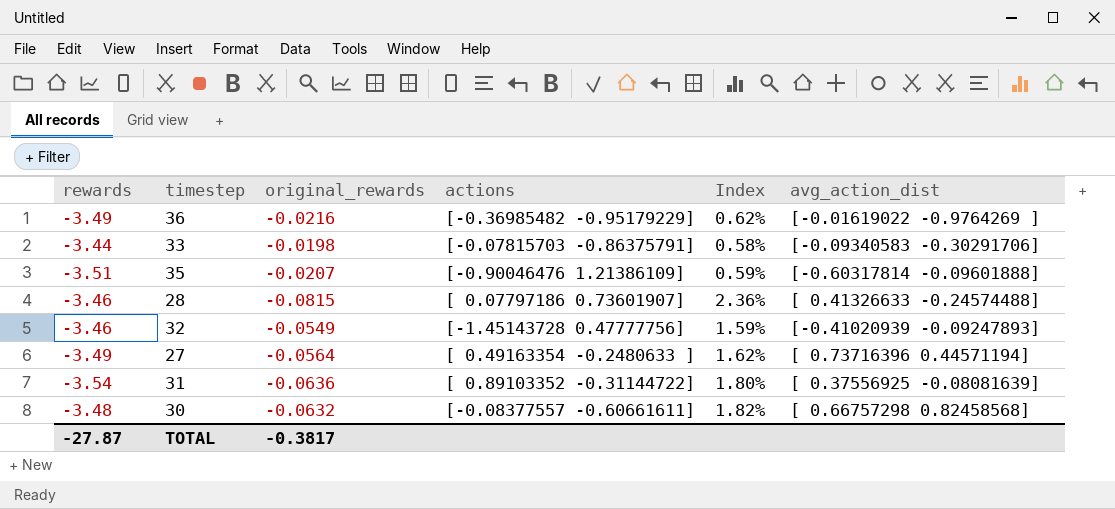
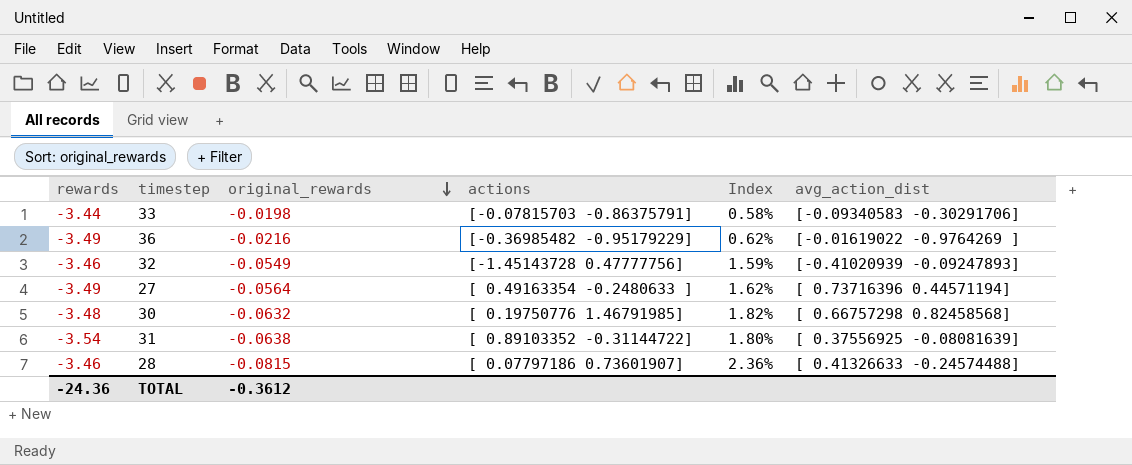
row order: none -> original_rewards descending
row 35: -3.51 | -0.0207 | [-0.90046476 1.21386109] | 0.59% | [-0.60317814 -0.09601888] -> none
30 | actions: [-0.08377557 -0.60661611] -> [ 0.19750776 1.46791985]
31 | original_rewards: -0.0636 -> -0.0638
TOTAL | rewards: -27.87 -> -24.36
TOTAL | original_rewards: -0.3817 -> -0.3612

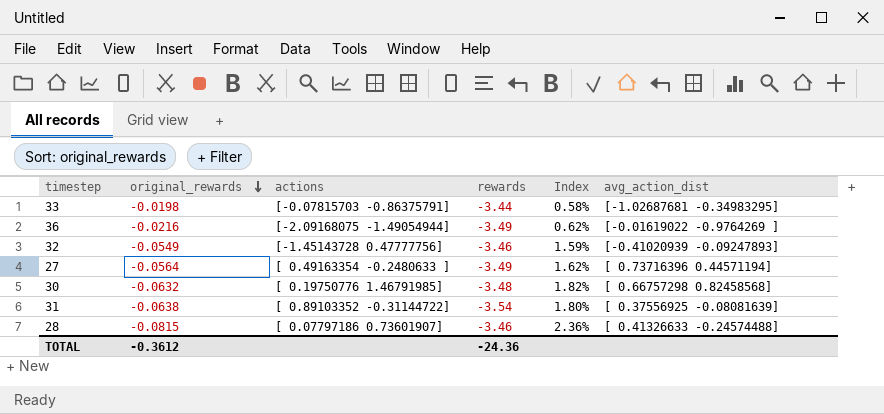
column rewards | position: 1 -> 4
33 | avg_action_dist: [-0.09340583 -0.30291706] -> [-1.02687681 -0.34983295]
36 | actions: [-0.36985482 -0.95179229] -> [-2.09168075 -1.49054944]

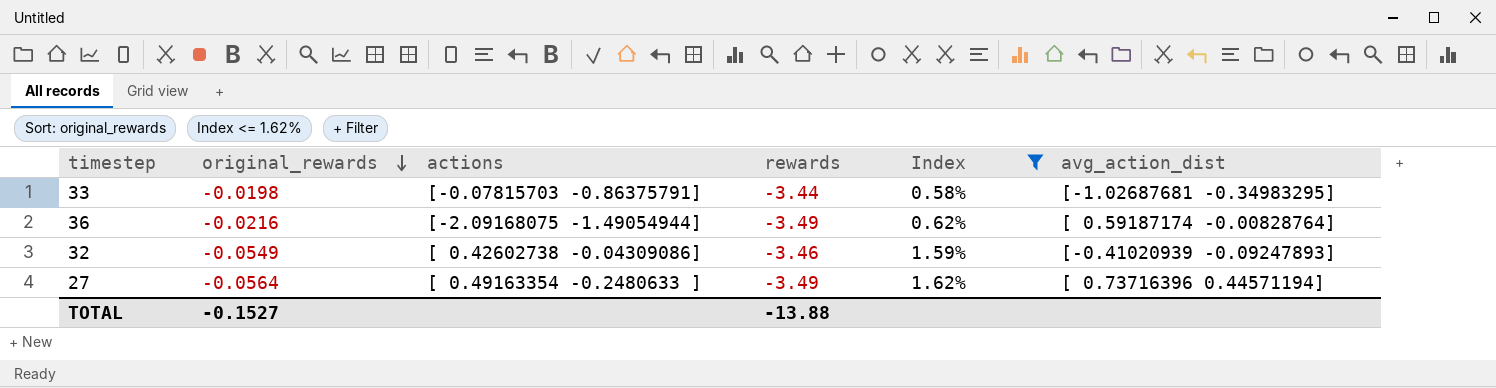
filter: none -> Index <= 1.62%
36 | avg_action_dist: [-0.01619022 -0.9764269 ] -> [ 0.59187174 -0.00828764]
32 | actions: [-1.45143728 0.47777756] -> [ 0.42602738 -0.04309086]
TOTAL | original_rewards: -0.3612 -> -0.1527
TOTAL | rewards: -24.36 -> -13.88

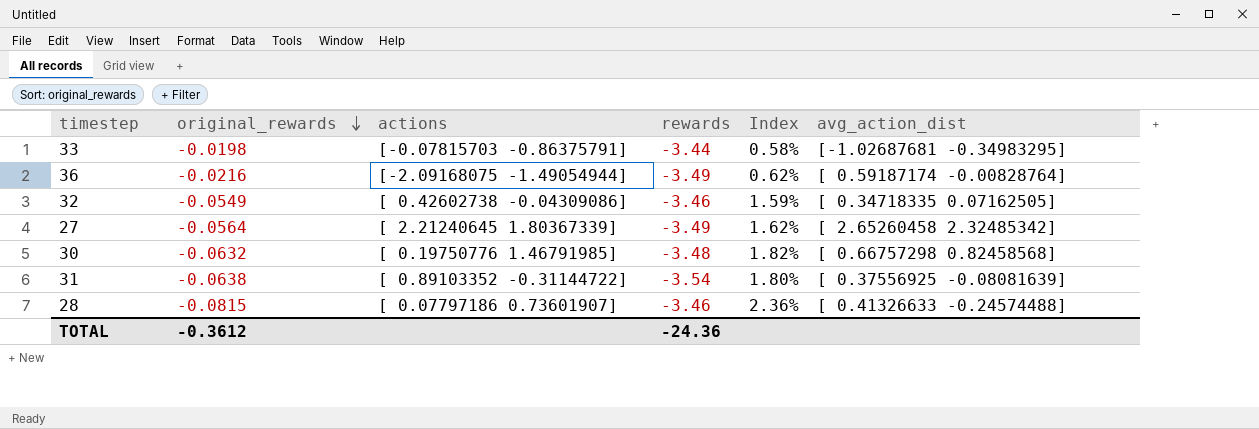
filter: Index <= 1.62% -> none
32 | avg_action_dist: [-0.41020939 -0.09247893] -> [ 0.34718335 0.07162505]
27 | actions: [ 0.49163354 -0.2480633 ] -> [ 2.21240645 1.80367339]
27 | avg_action_dist: [ 0.73716396 0.44571194] -> [ 2.65260458 2.32485342]
TOTAL | original_rewards: -0.1527 -> -0.3612
TOTAL | rewards: -13.88 -> -24.36

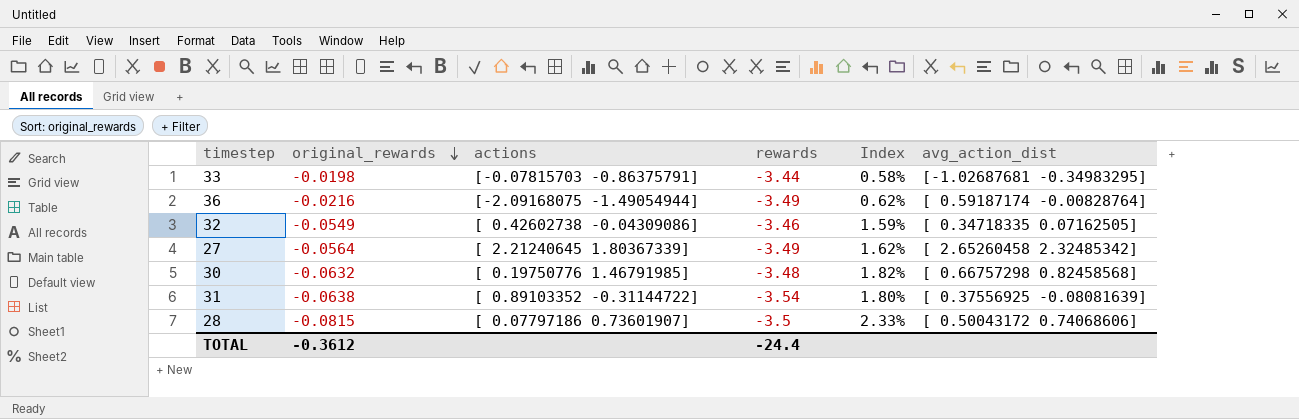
28 | rewards: -3.46 -> -3.5
28 | Index: 2.36% -> 2.33%
28 | avg_action_dist: [ 0.41326633 -0.24574488] -> [ 0.50043172 0.74068606]
TOTAL | rewards: -24.36 -> -24.4

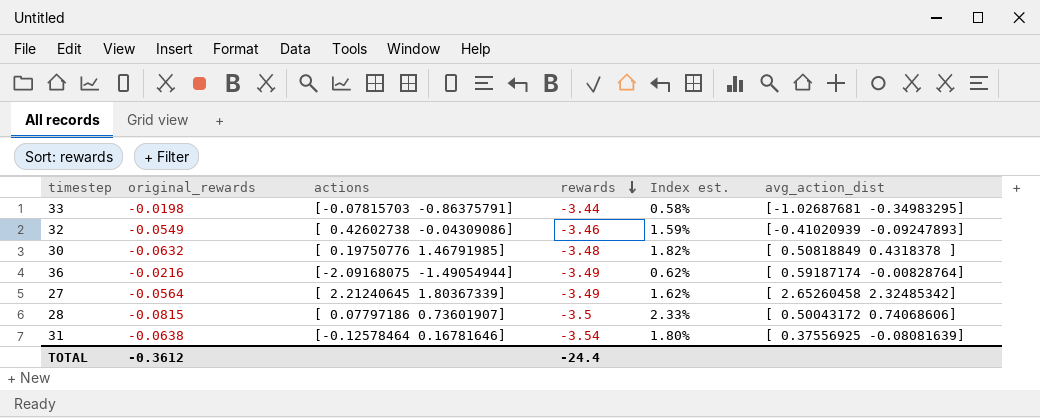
row order: original_rewards descending -> rewards descending
column name: Index -> Index est.
32 | avg_action_dist: [ 0.34718335 0.07162505] -> [-0.41020939 -0.09247893]
30 | avg_action_dist: [ 0.66757298 0.82458568] -> [ 0.50818849 0.4318378 ]
31 | actions: [ 0.89103352 -0.31144722] -> [-0.12578464 0.16781646]

